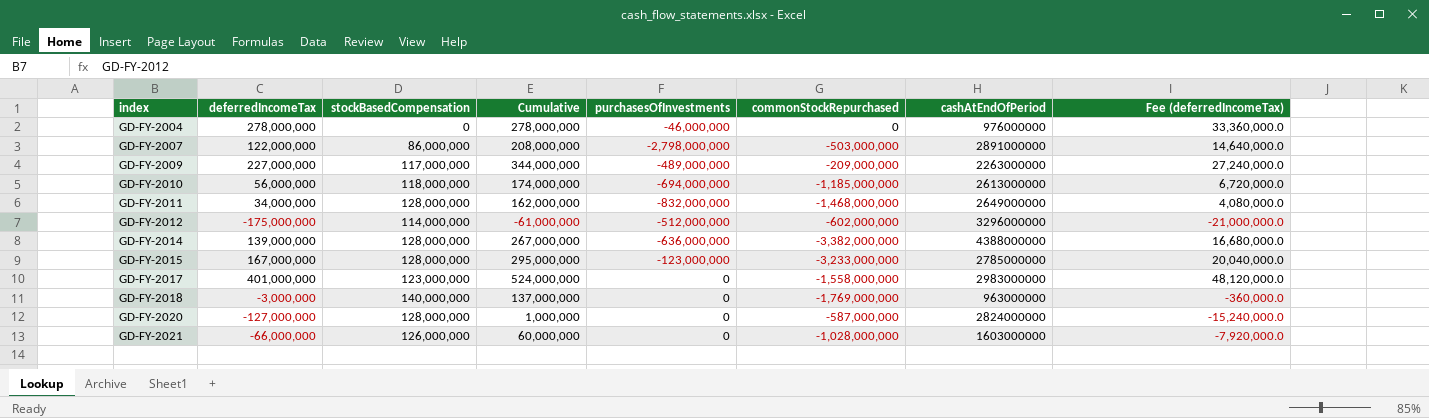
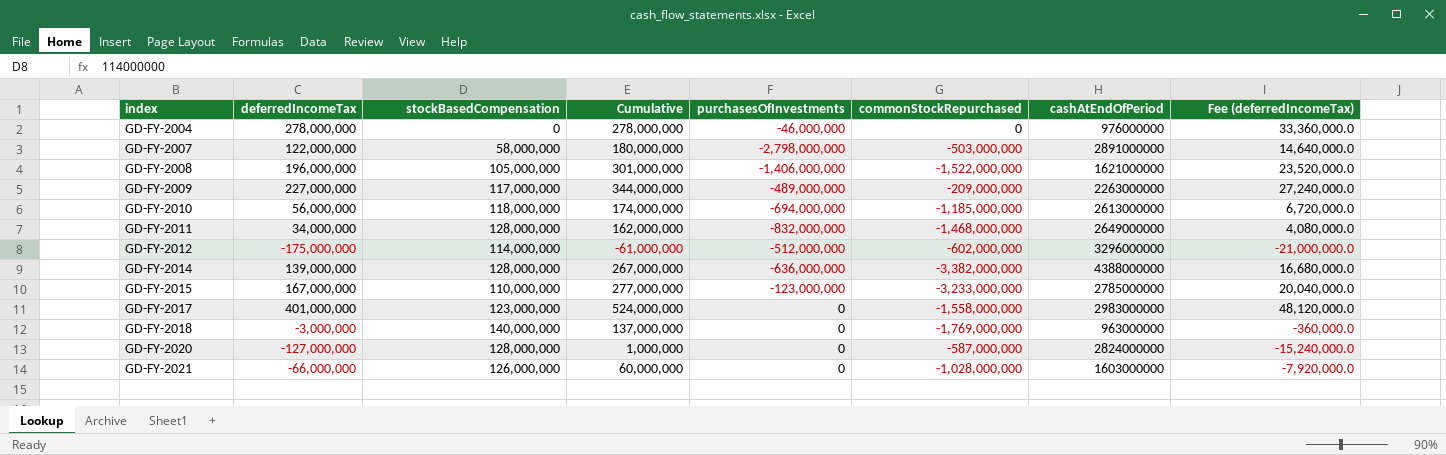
GD-FY-2007 | stockBasedCompensation: 86,000,000 -> 58,000,000
GD-FY-2007 | Cumulative: 208,000,000 -> 180,000,000
row GD-FY-2008: none -> 196,000,000 | 105,000,000 | 301,000,000 | -1,406,000,000 | -1,522,000,000 | 1621000000 | 23,520,000.0
GD-FY-2015 | stockBasedCompensation: 128,000,000 -> 110,000,000
GD-FY-2015 | Cumulative: 295,000,000 -> 277,000,000

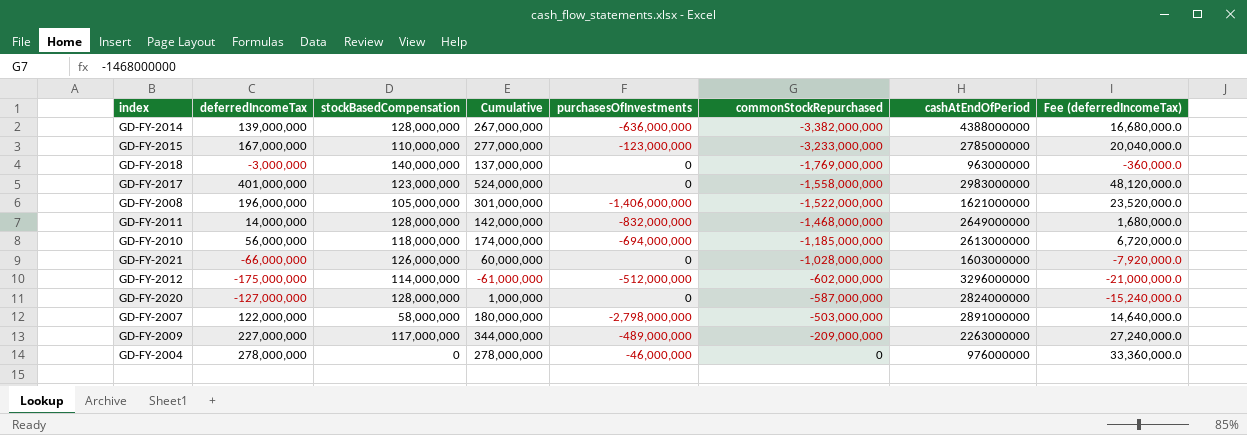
row order: index ascending -> commonStockRepurchased ascending
GD-FY-2011 | deferredIncomeTax: 34,000,000 -> 14,000,000
GD-FY-2011 | Cumulative: 162,000,000 -> 142,000,000
GD-FY-2011 | Fee (deferredIncomeTax): 4,080,000.0 -> 1,680,000.0

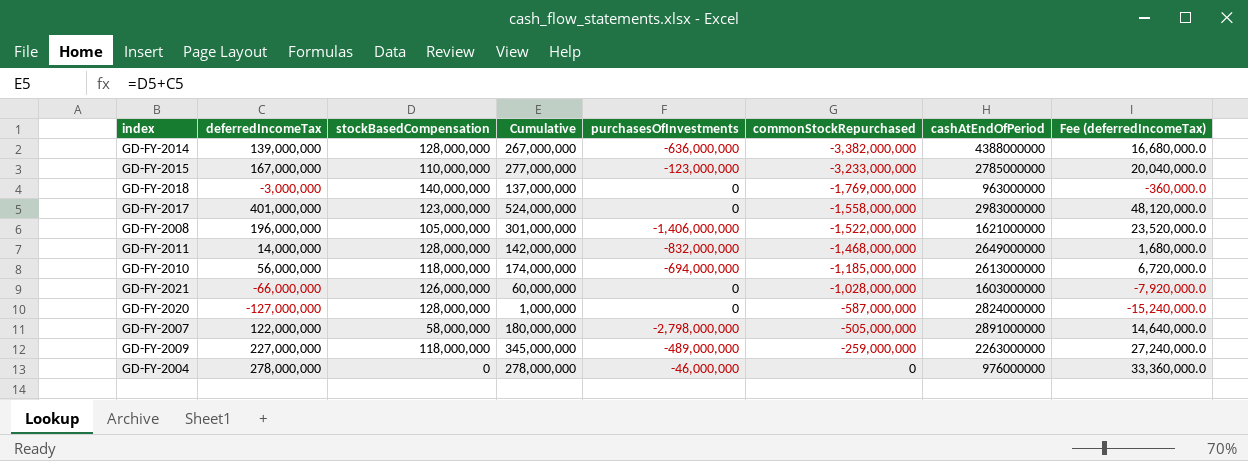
row GD-FY-2012: -175,000,000 | 114,000,000 | -61,000,000 | -512,000,000 | -602,000,000 | 3296000000 | -21,000,000.0 -> none
GD-FY-2007 | commonStockRepurchased: -503,000,000 -> -505,000,000
GD-FY-2009 | stockBasedCompensation: 117,000,000 -> 118,000,000
GD-FY-2009 | Cumulative: 344,000,000 -> 345,000,000
GD-FY-2009 | commonStockRepurchased: -209,000,000 -> -259,000,000

